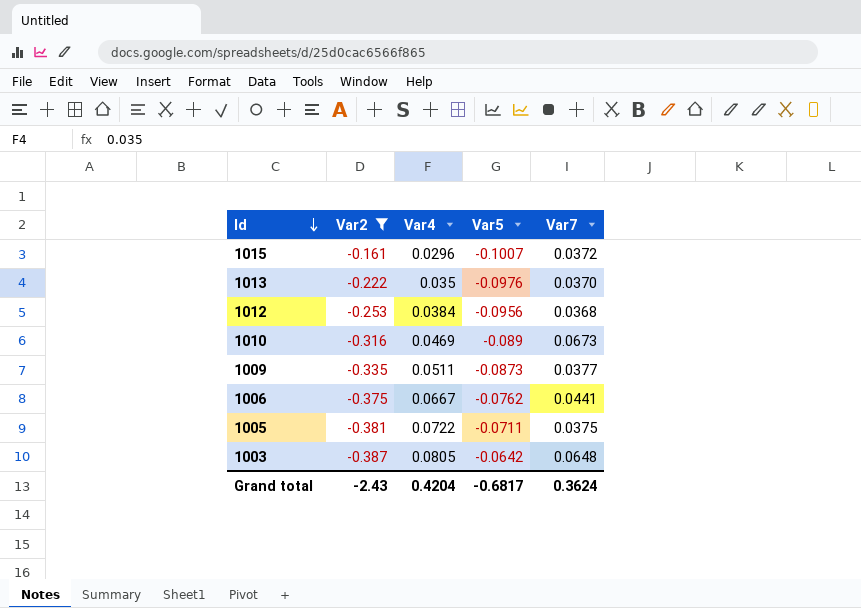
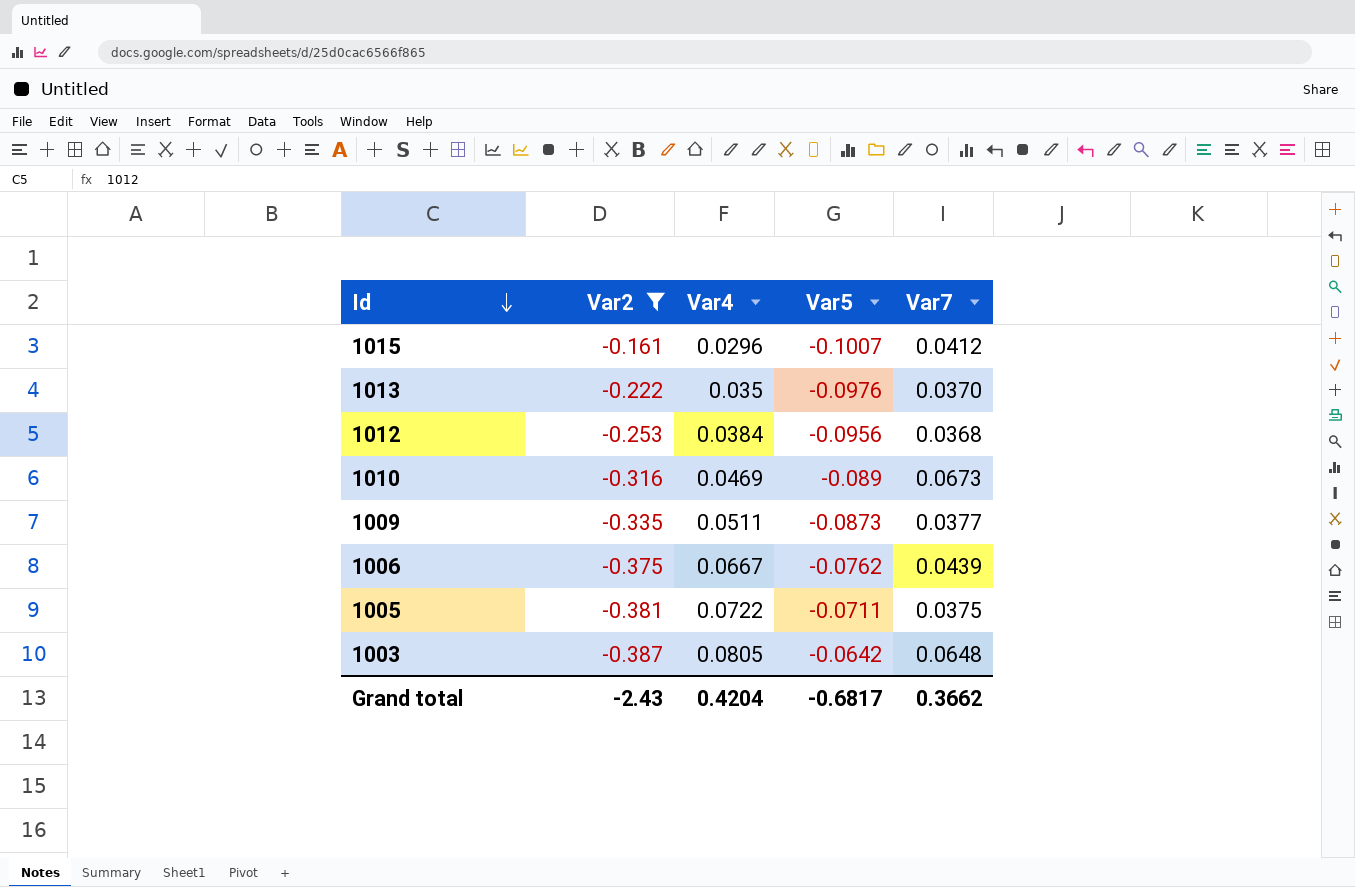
1015 | Var7: 0.0372 -> 0.0412
1006 | Var7: 0.0441 -> 0.0439
Grand total | Var7: 0.3624 -> 0.3662

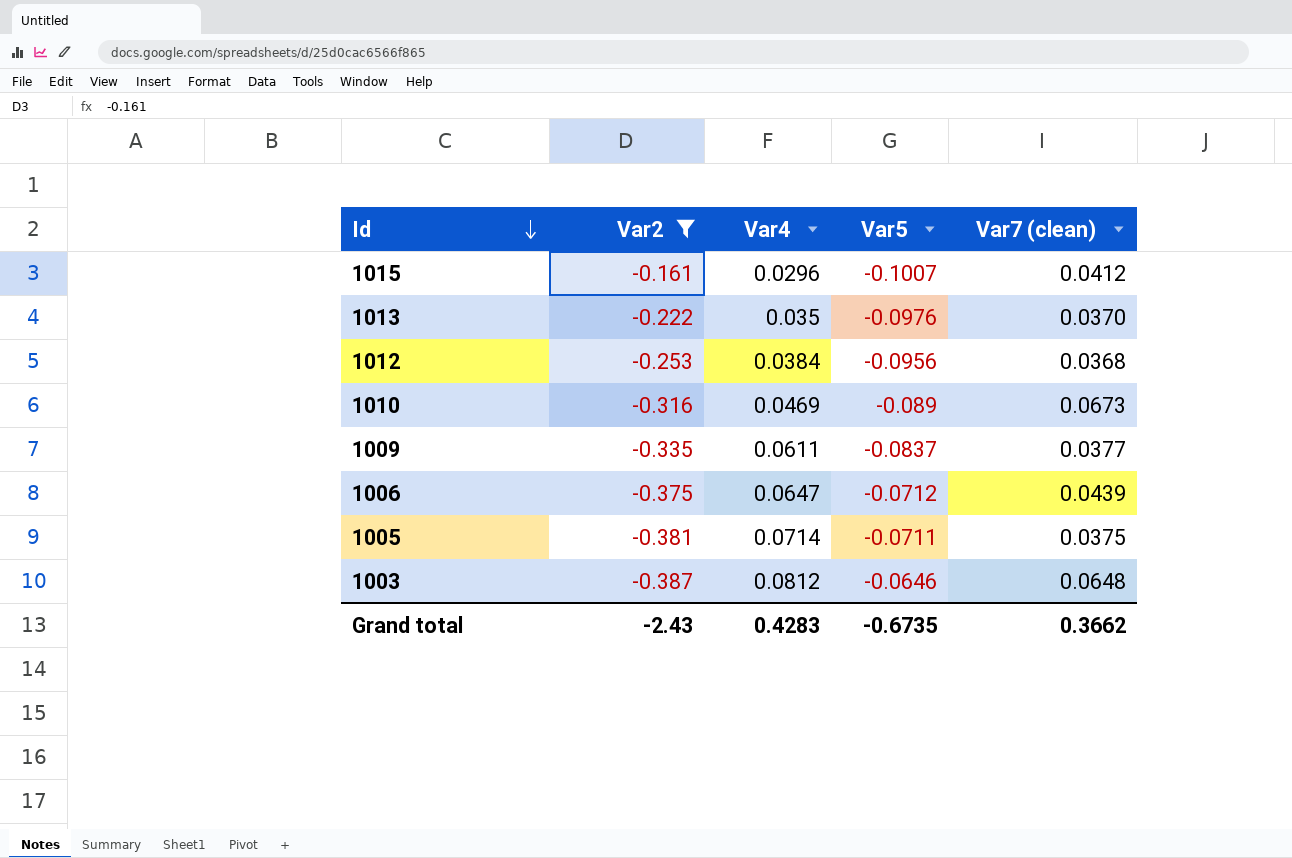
column name: Var7 -> Var7 (clean)
1009 | Var4: 0.0511 -> 0.0611
1009 | Var5: -0.0873 -> -0.0837
1006 | Var4: 0.0667 -> 0.0647
1006 | Var5: -0.0762 -> -0.0712
1005 | Var4: 0.0722 -> 0.0714
1003 | Var4: 0.0805 -> 0.0812
1003 | Var5: -0.0642 -> -0.0646
Grand total | Var4: 0.4204 -> 0.4283
Grand total | Var5: -0.6817 -> -0.6735

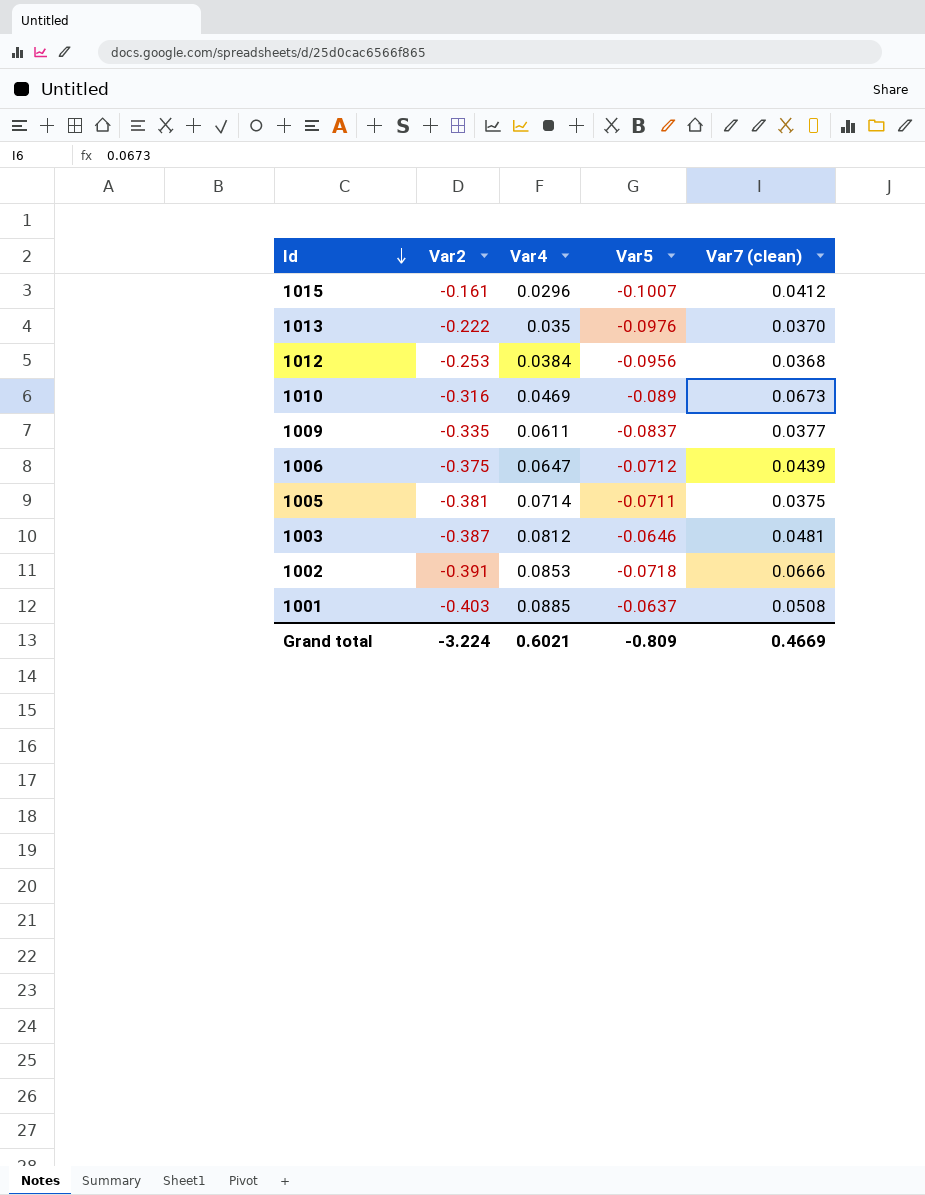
filter: Var2 >= -0.387 -> none
1003 | Var7 (clean): 0.0648 -> 0.0481
Grand total | Var2: -2.43 -> -3.224
Grand total | Var4: 0.4283 -> 0.6021
Grand total | Var5: -0.6735 -> -0.809
Grand total | Var7 (clean): 0.3662 -> 0.4669

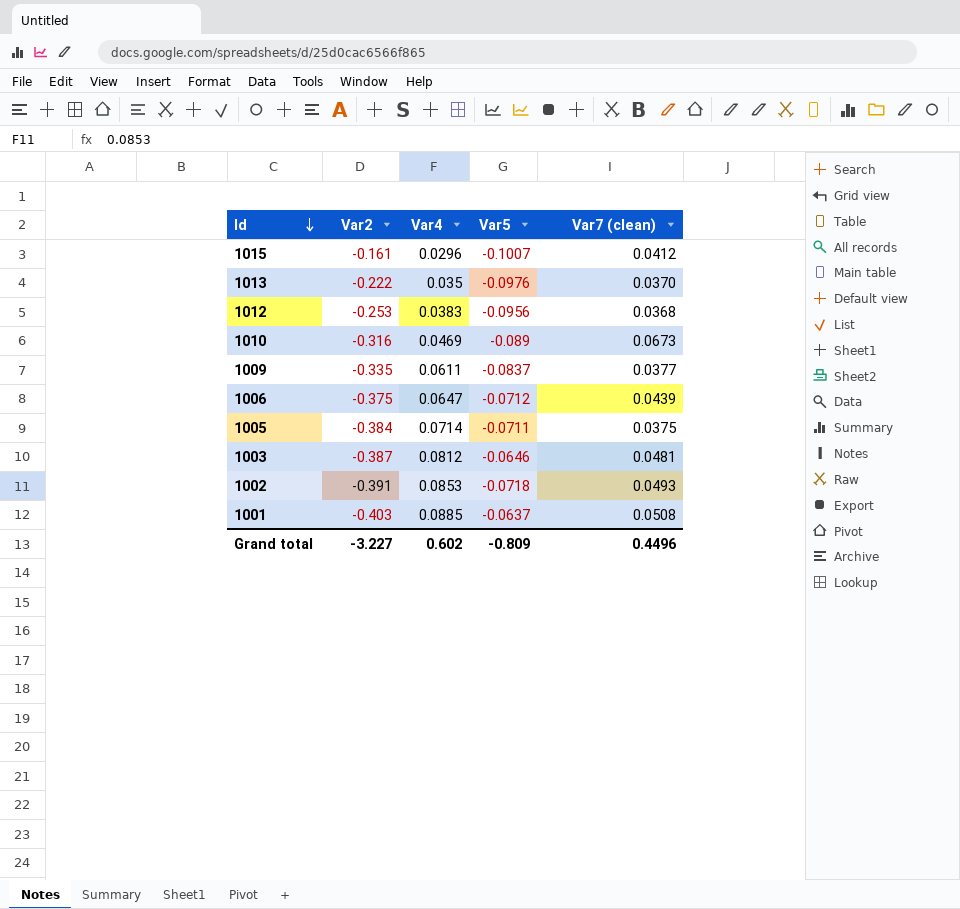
1012 | Var4: 0.0384 -> 0.0383
1005 | Var2: -0.381 -> -0.384
1002 | Var7 (clean): 0.0666 -> 0.0493
Grand total | Var2: -3.224 -> -3.227
Grand total | Var4: 0.6021 -> 0.602
Grand total | Var7 (clean): 0.4669 -> 0.4496

